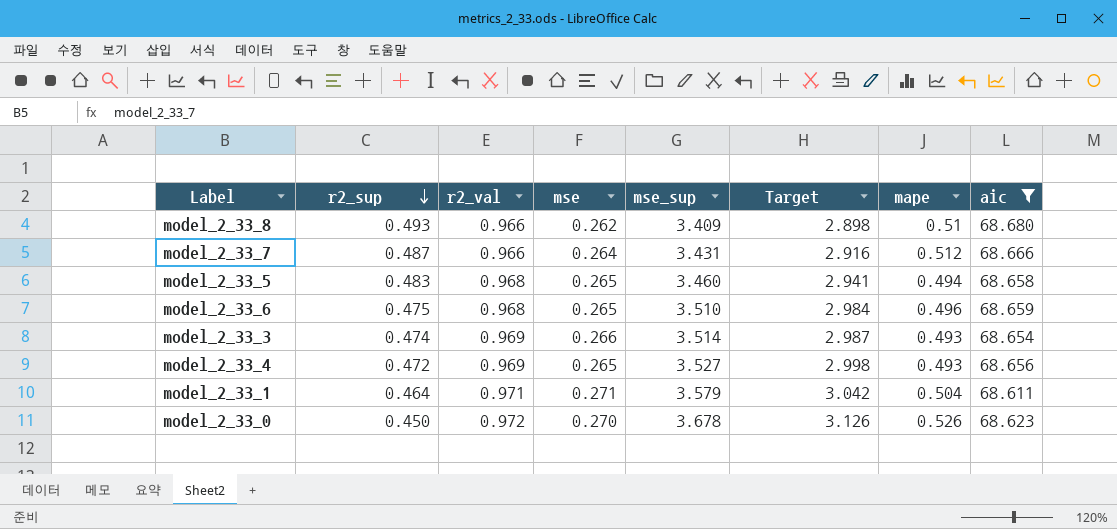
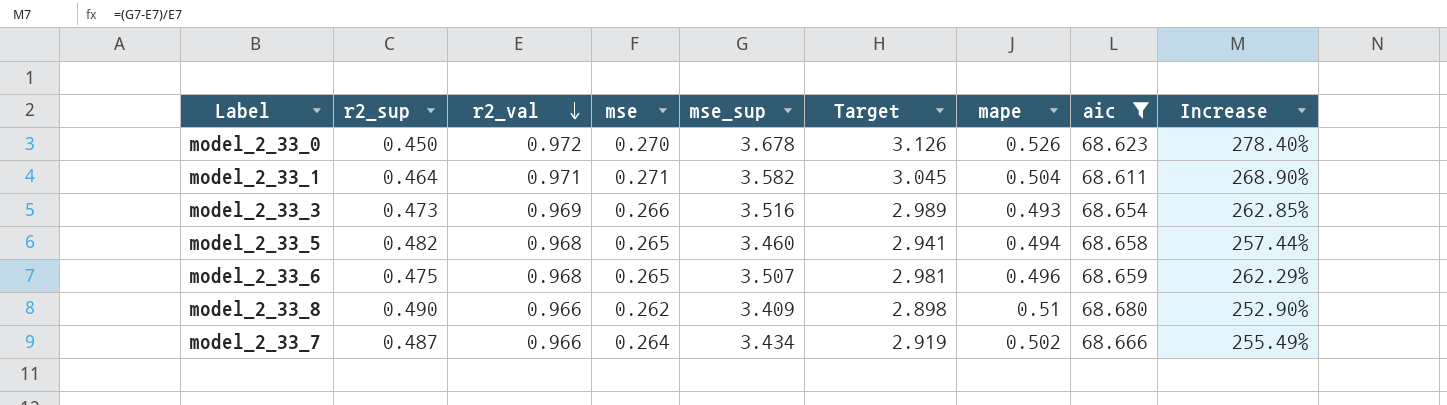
row order: r2_sup descending -> r2_val descending
column Increase | formula: none -> ([mse_sup] - [r2_val]) / [r2_val]
row model_2_33_4: 0.472 | 0.969 | 0.265 | 3.527 | 2.998 | 0.493 | 68.656 -> none
model_2_33_1 | mse_sup: 3.579 -> 3.582
model_2_33_1 | Target: 3.042 -> 3.045
model_2_33_3 | r2_sup: 0.474 -> 0.473
model_2_33_3 | mse_sup: 3.514 -> 3.516
model_2_33_3 | Target: 2.987 -> 2.989
model_2_33_5 | r2_sup: 0.483 -> 0.482
model_2_33_6 | mse_sup: 3.510 -> 3.507
model_2_33_6 | Target: 2.984 -> 2.981
model_2_33_8 | r2_sup: 0.493 -> 0.490
model_2_33_7 | mse_sup: 3.431 -> 3.434
model_2_33_7 | Target: 2.916 -> 2.919
model_2_33_7 | mape: 0.512 -> 0.502

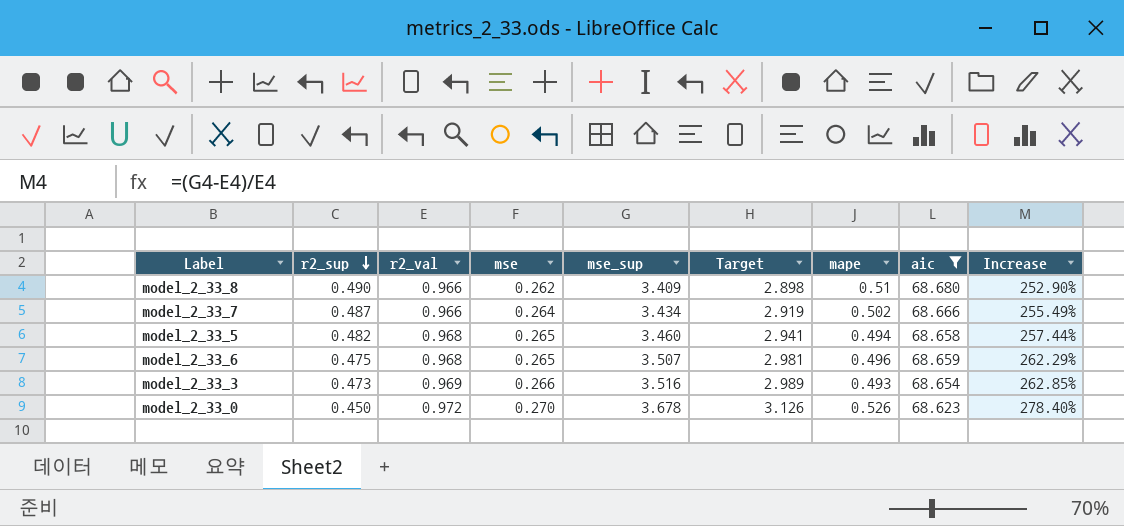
row order: r2_val descending -> r2_sup descending
row model_2_33_1: 0.464 | 0.971 | 0.271 | 3.582 | 3.045 | 0.504 | 68.611 | 268.90% -> none

